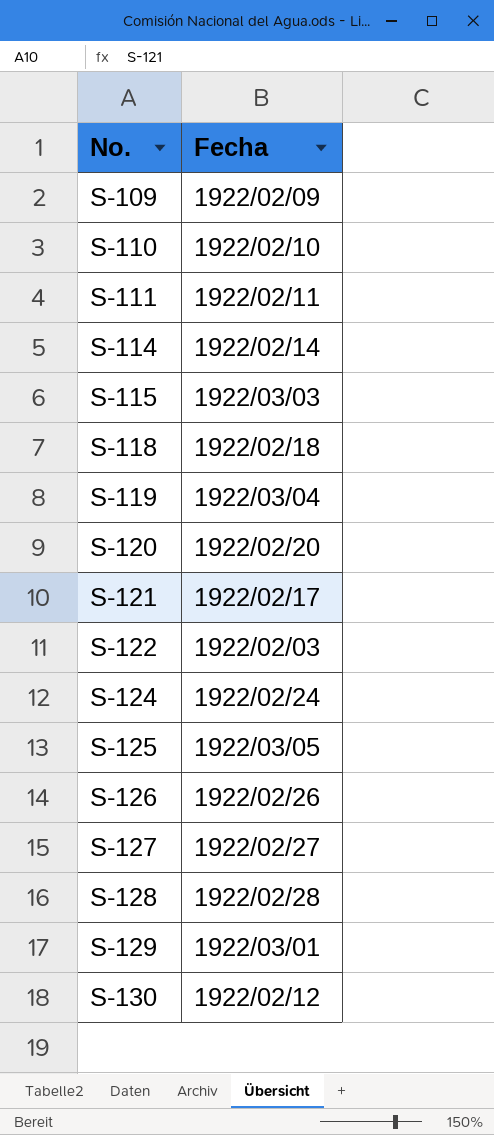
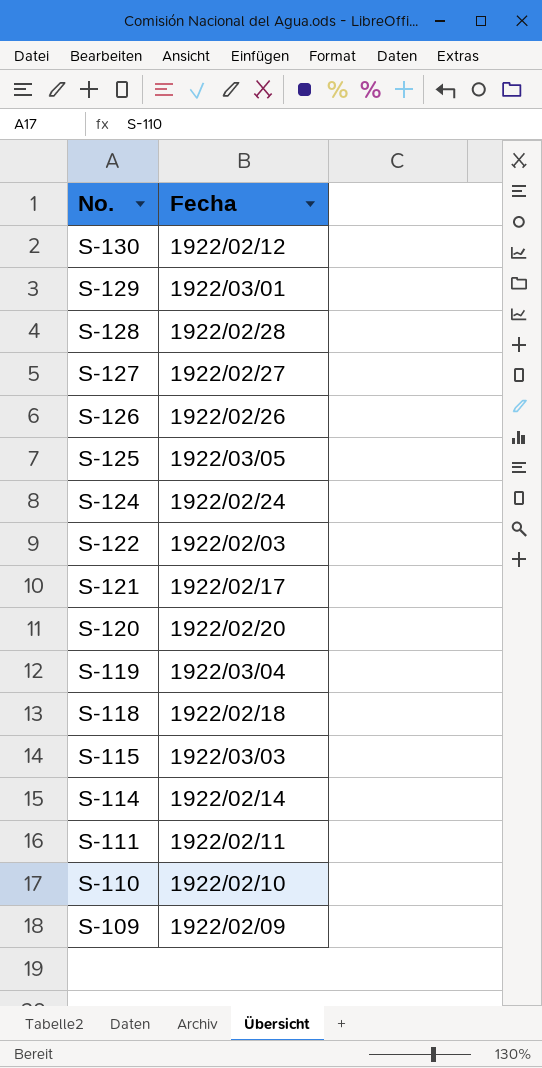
row order: No. ascending -> No. descending

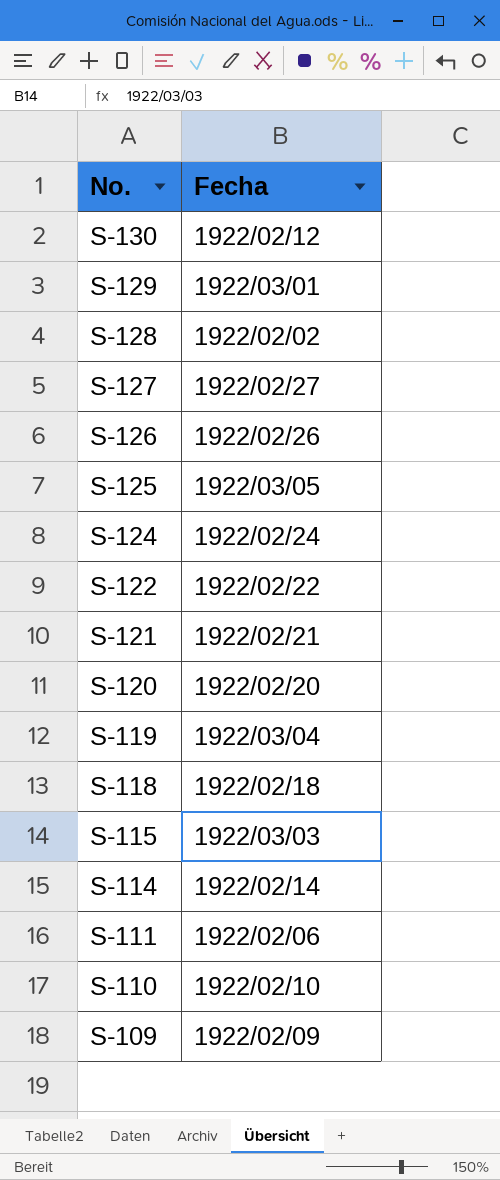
S-128 | Fecha: 1922/02/28 -> 1922/02/02
S-122 | Fecha: 1922/02/03 -> 1922/02/22
S-121 | Fecha: 1922/02/17 -> 1922/02/21
S-111 | Fecha: 1922/02/11 -> 1922/02/06

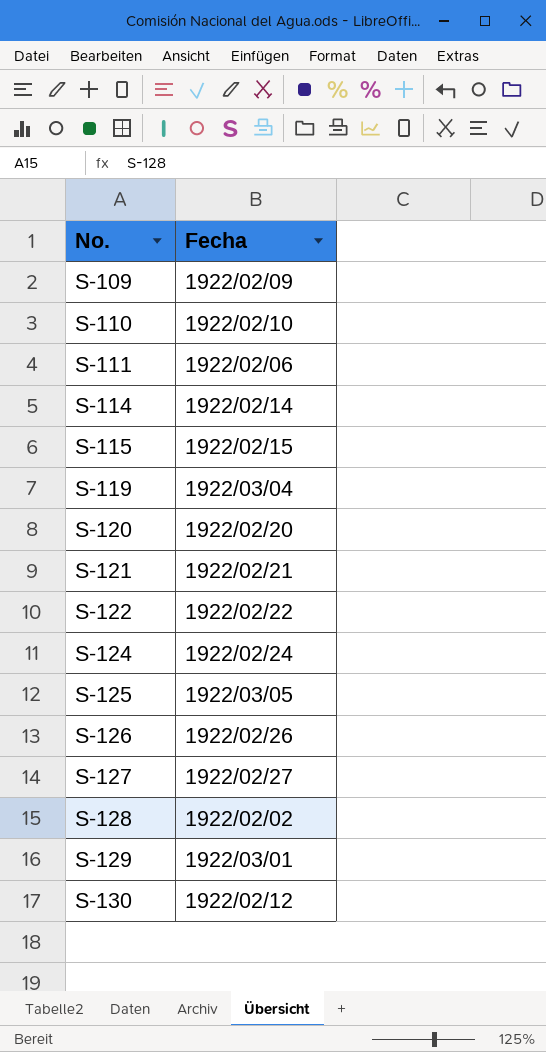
row order: No. descending -> No. ascending
row S-118: 1922/02/18 -> none
S-115 | Fecha: 1922/03/03 -> 1922/02/15

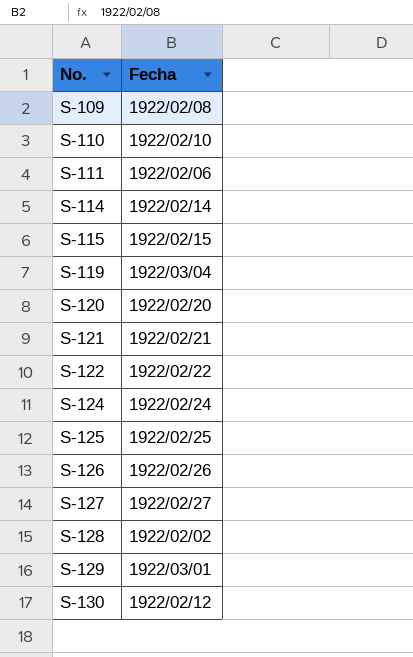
S-109 | Fecha: 1922/02/09 -> 1922/02/08
S-125 | Fecha: 1922/03/05 -> 1922/02/25

